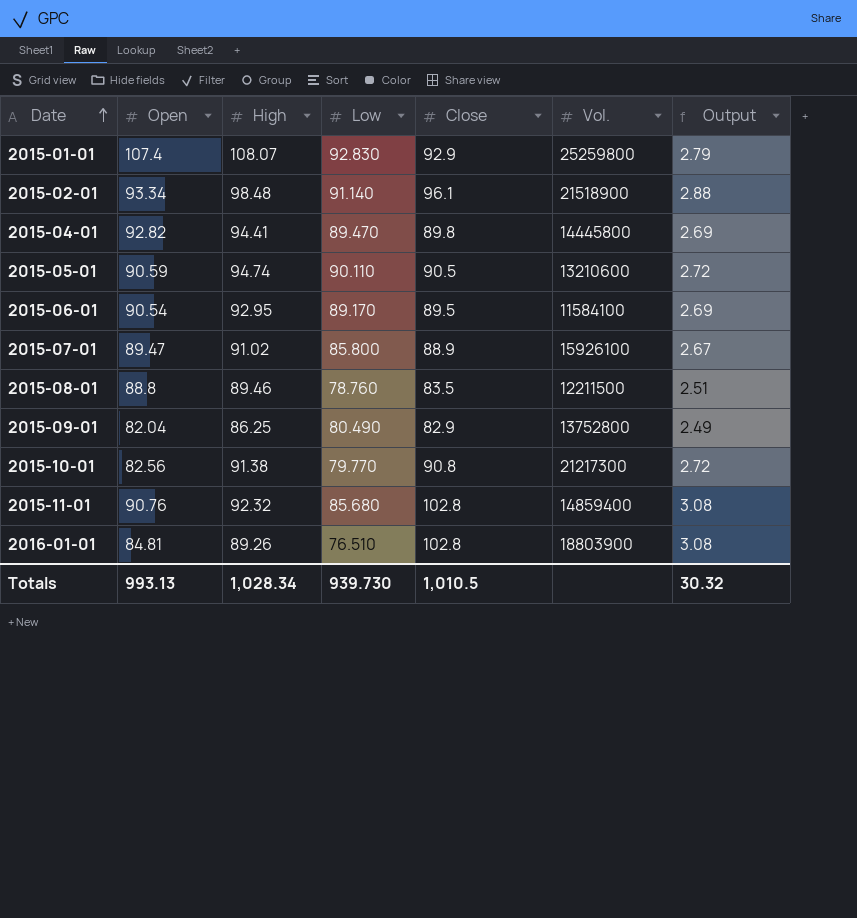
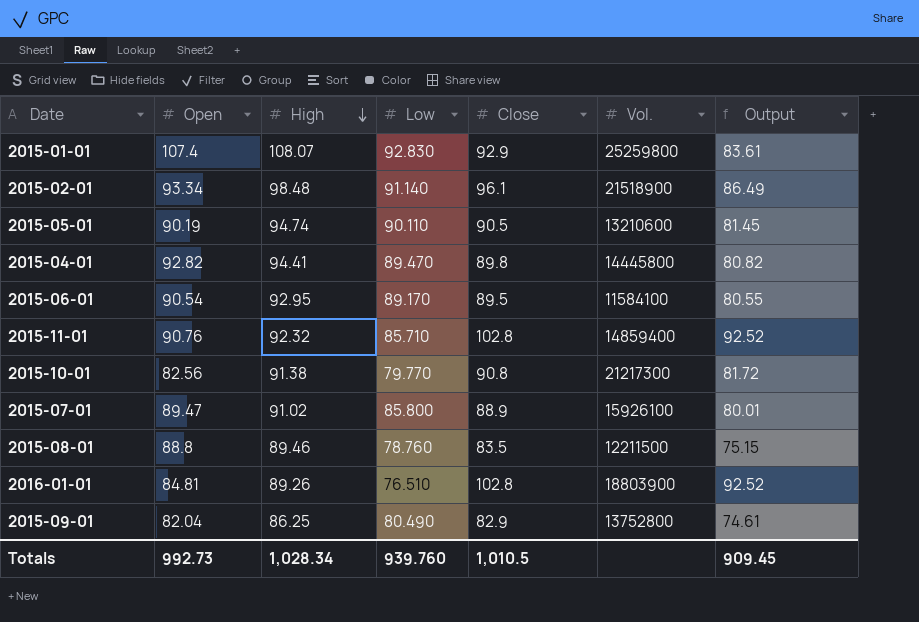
row order: Date ascending -> High descending
column Output | formula: [Close] * 0.03 -> [Close] * 0.9
2015-05-01 | Open: 90.59 -> 90.19
2015-11-01 | Low: 85.680 -> 85.710
Totals | Open: 993.13 -> 992.73
Totals | Low: 939.730 -> 939.760
Totals | Output: 30.32 -> 909.45

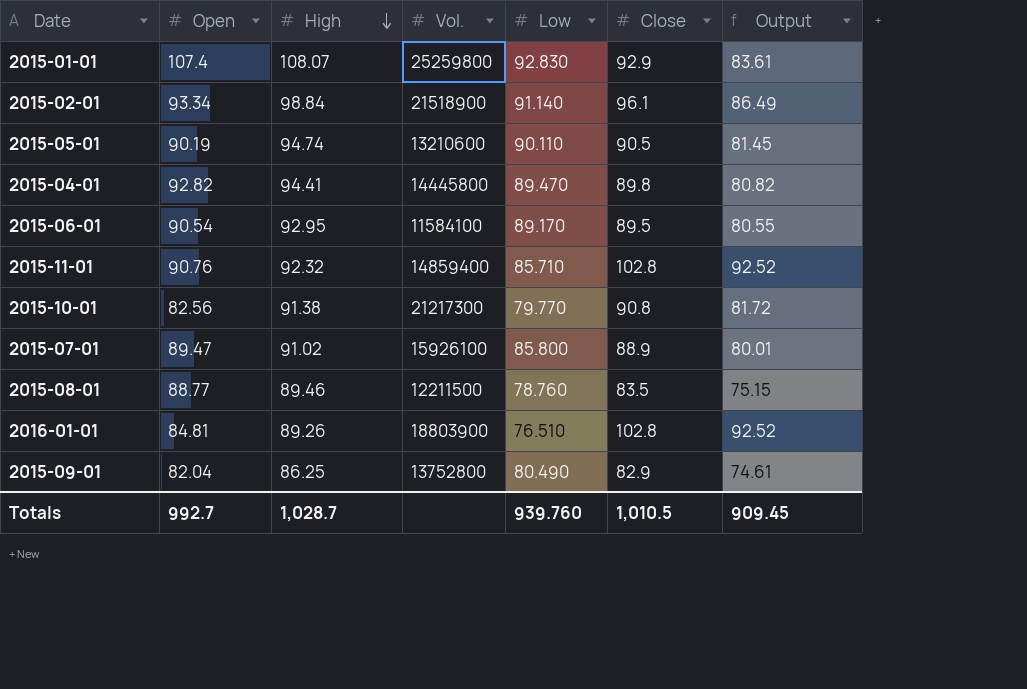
column Vol. | position: 6 -> 4
2015-02-01 | High: 98.48 -> 98.84
2015-08-01 | Open: 88.8 -> 88.77
Totals | Open: 992.73 -> 992.7
Totals | High: 1,028.34 -> 1,028.7

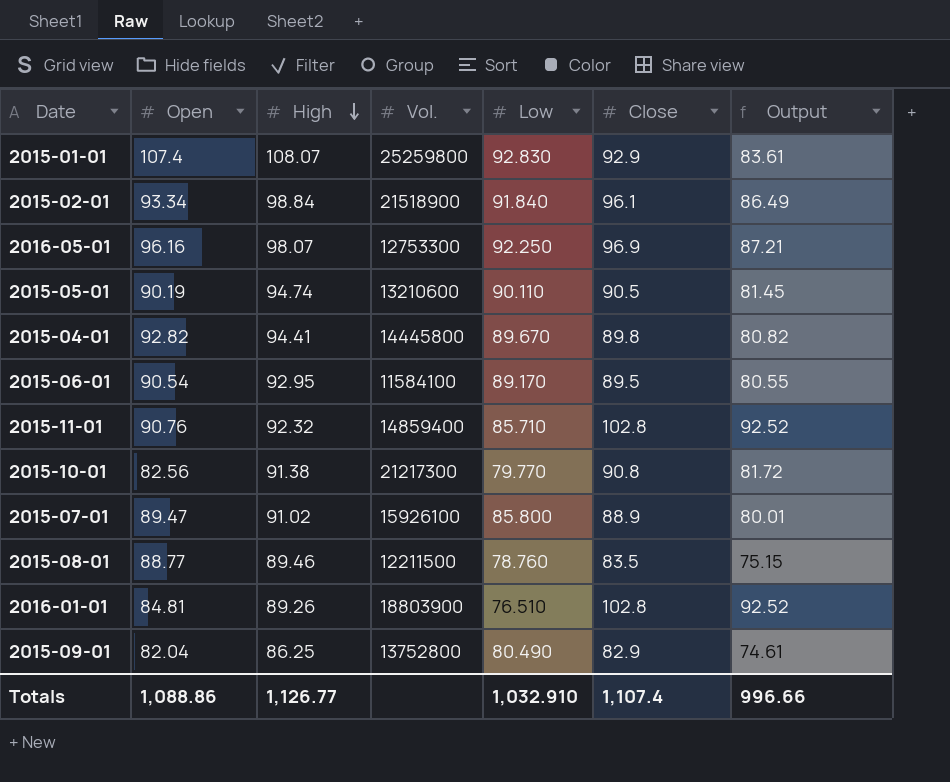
2015-02-01 | Low: 91.140 -> 91.840
row 2016-05-01: none -> 96.16 | 98.07 | 12753300 | 92.250 | 96.9 | 87.21
2015-04-01 | Low: 89.470 -> 89.670
Totals | Open: 992.7 -> 1,088.86
Totals | High: 1,028.7 -> 1,126.77
Totals | Low: 939.760 -> 1,032.910
Totals | Close: 1,010.5 -> 1,107.4
Totals | Output: 909.45 -> 996.66

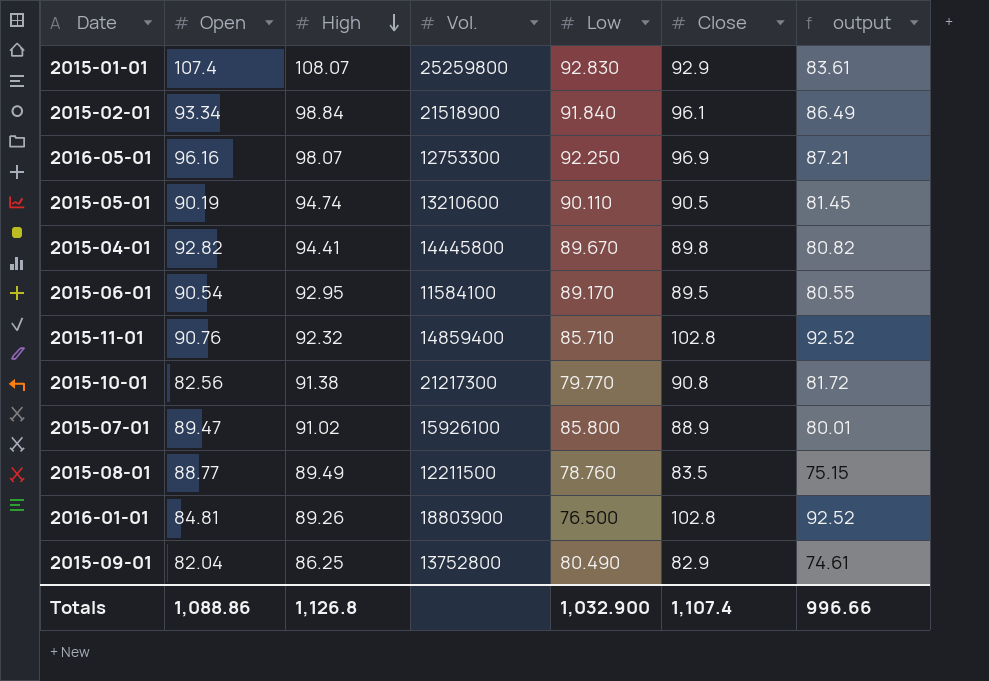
column name: Output -> output
2015-08-01 | High: 89.46 -> 89.49
2016-01-01 | Low: 76.510 -> 76.500
Totals | High: 1,126.77 -> 1,126.8
Totals | Low: 1,032.910 -> 1,032.900

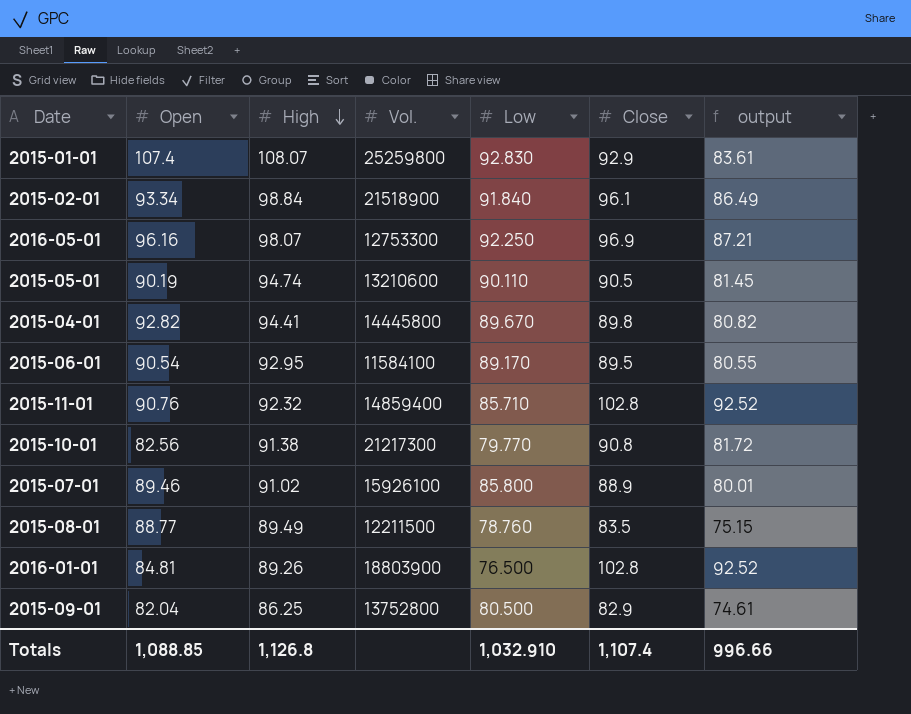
2015-07-01 | Open: 89.47 -> 89.46
2015-09-01 | Low: 80.490 -> 80.500
Totals | Open: 1,088.86 -> 1,088.85
Totals | Low: 1,032.900 -> 1,032.910

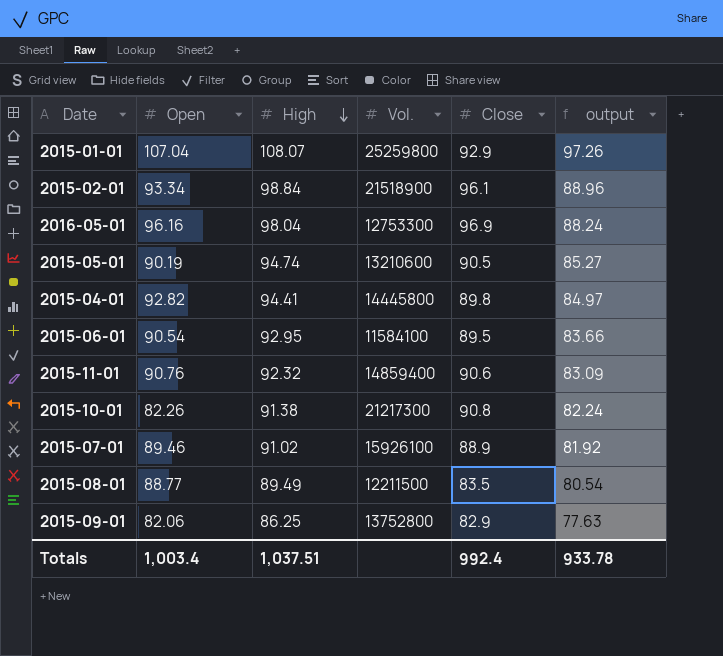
column Low | position: 5 -> none
column output | formula: [Close] * 0.9 -> [High] * 0.9
row 2016-01-01: 84.81 | 89.26 | 18803900 | 76.500 | 102.8 | 92.52 -> none
2015-01-01 | Open: 107.4 -> 107.04
2016-05-01 | High: 98.07 -> 98.04
2015-11-01 | Close: 102.8 -> 90.6
2015-10-01 | Open: 82.56 -> 82.26
2015-09-01 | Open: 82.04 -> 82.06
Totals | Open: 1,088.85 -> 1,003.4
Totals | High: 1,126.8 -> 1,037.51
Totals | Close: 1,107.4 -> 992.4
Totals | output: 996.66 -> 933.78

